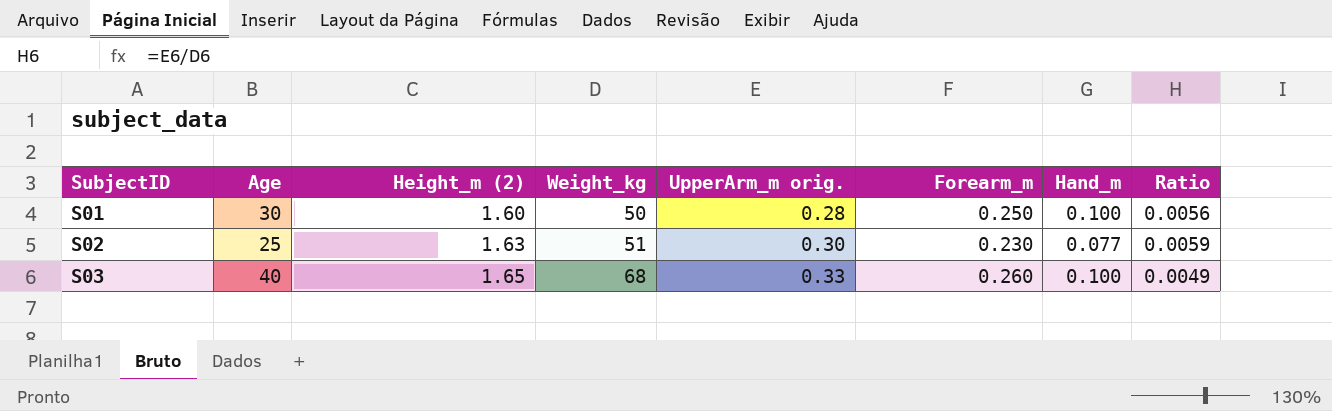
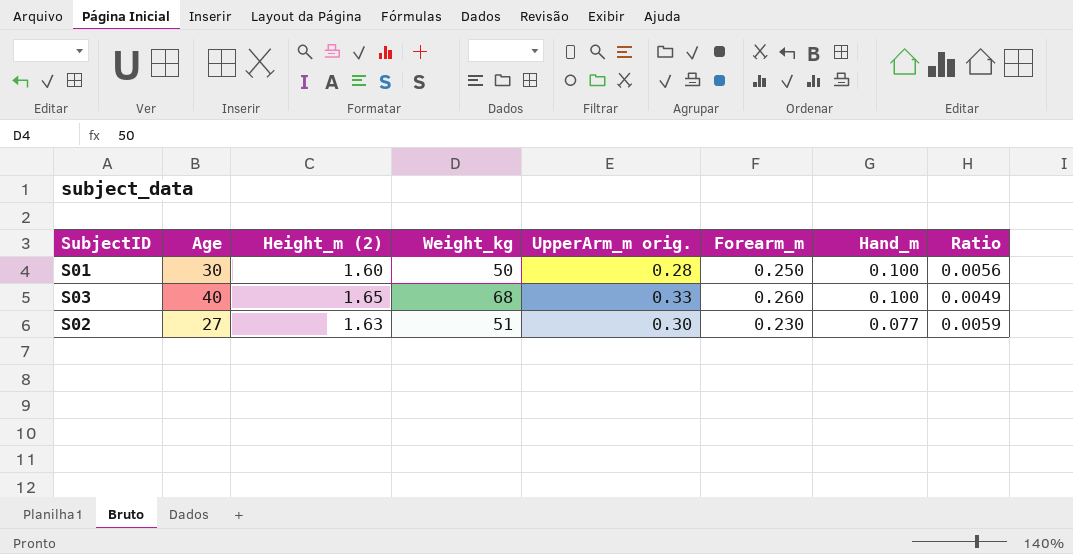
row order: SubjectID ascending -> Hand_m descending
S02 | Age: 25 -> 27

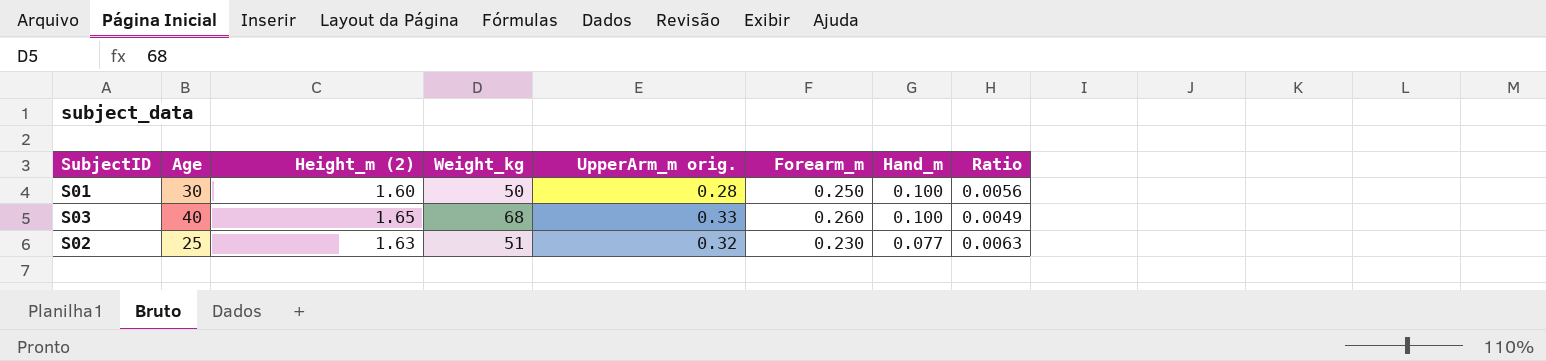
S02 | Age: 27 -> 25
S02 | UpperArm_m orig.: 0.30 -> 0.32
S02 | Ratio: 0.0059 -> 0.0063

